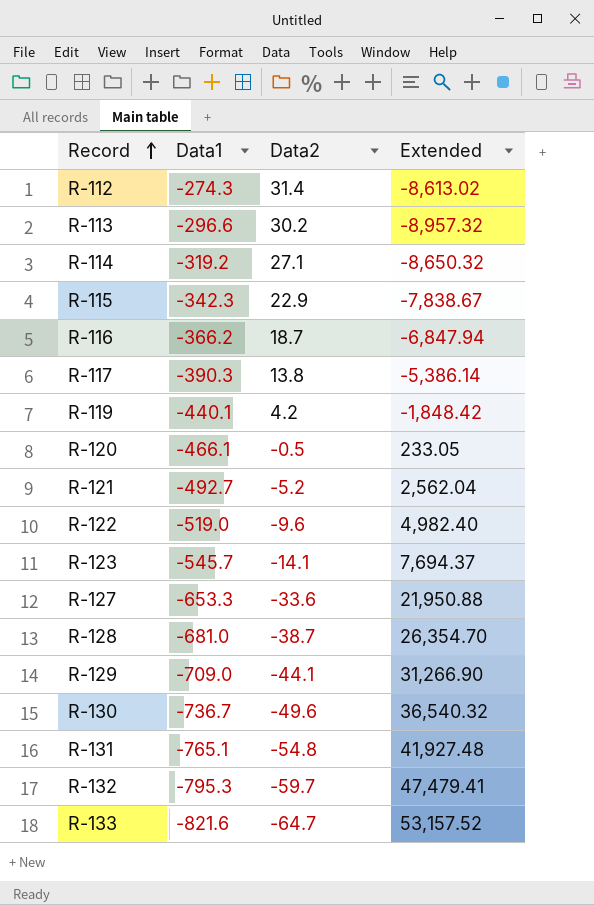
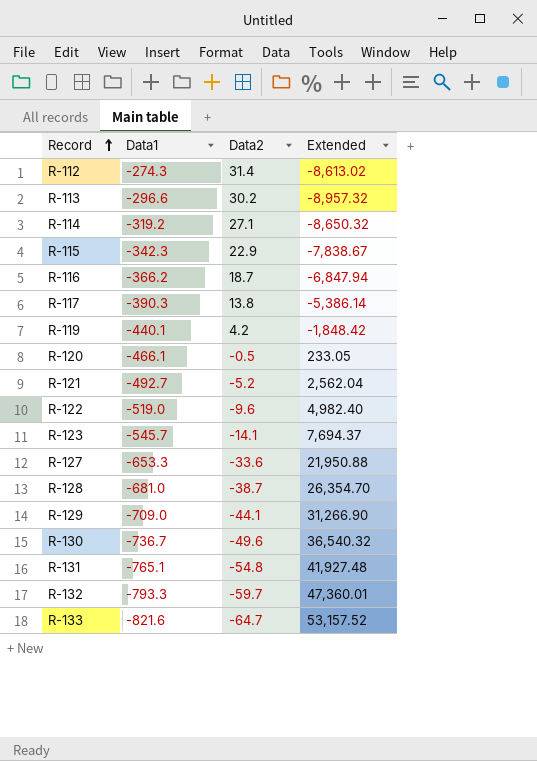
R-132 | Data1: -795.3 -> -793.3
R-132 | Extended: 47,479.41 -> 47,360.01

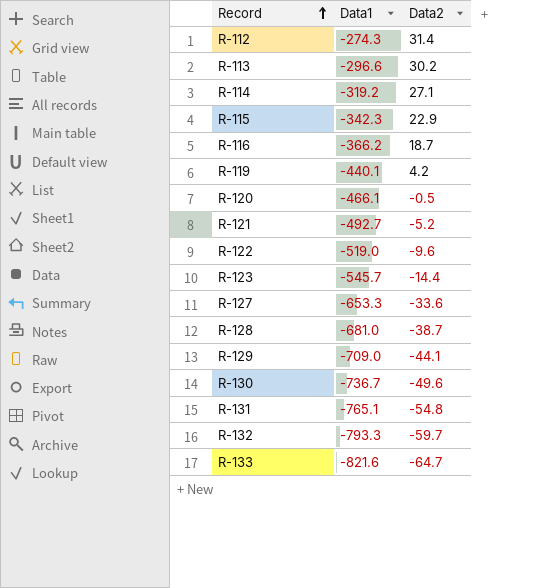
column Extended | formula: [Data1] * [Data2] -> none
row R-117: -390.3 | 13.8 | -5,386.14 -> none
R-123 | Data2: -14.1 -> -14.4

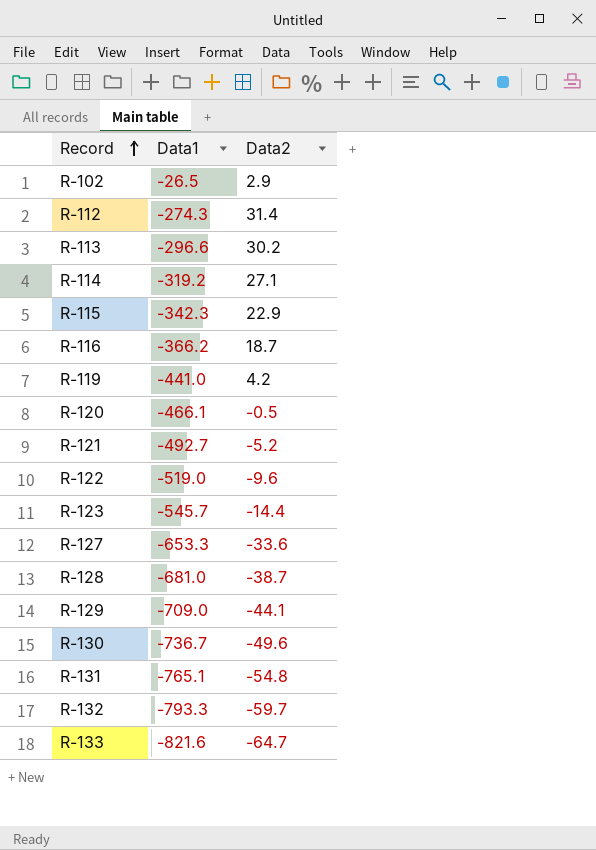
row R-102: none -> -26.5 | 2.9
R-119 | Data1: -440.1 -> -441.0

